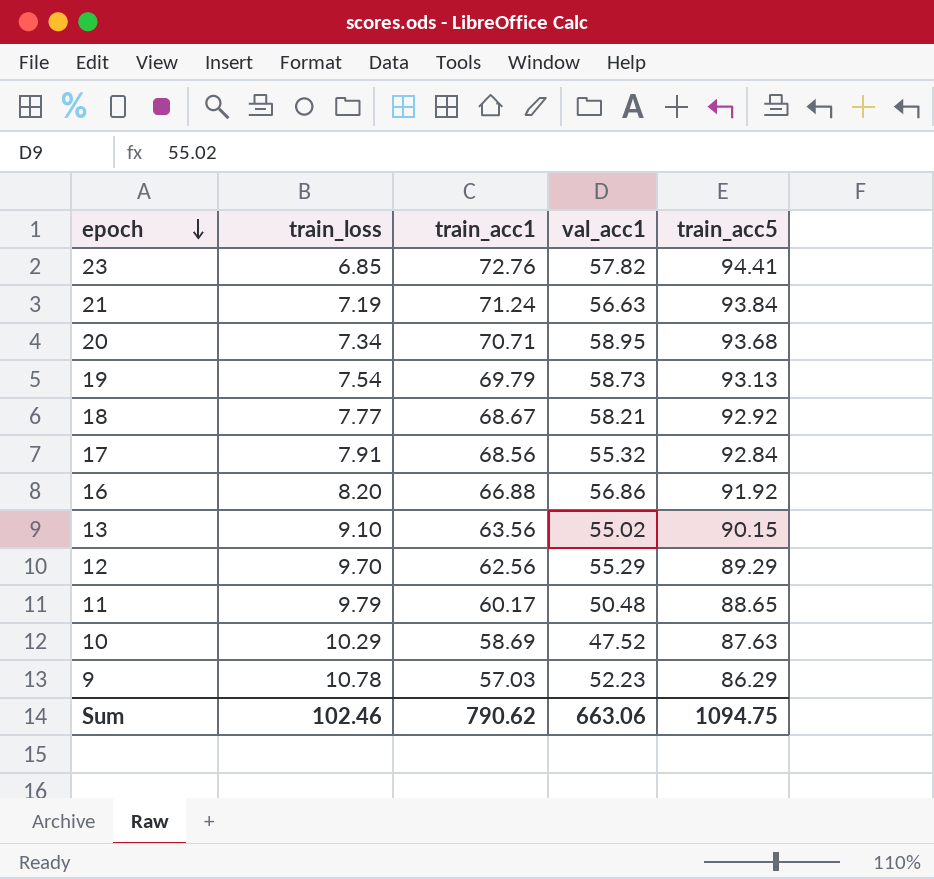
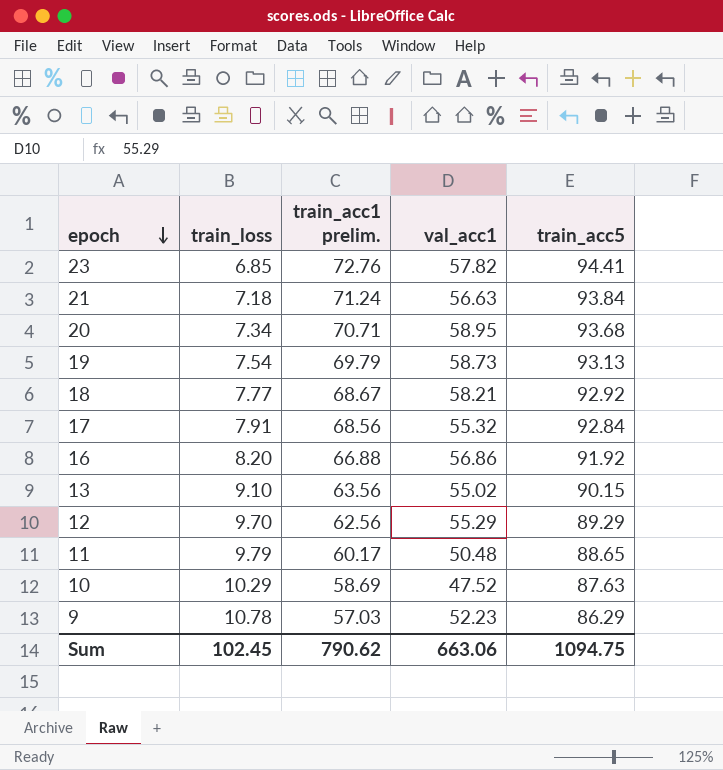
column name: train_acc1 -> train_acc1 prelim.
21 | train_loss: 7.19 -> 7.18
Sum | train_loss: 102.46 -> 102.45

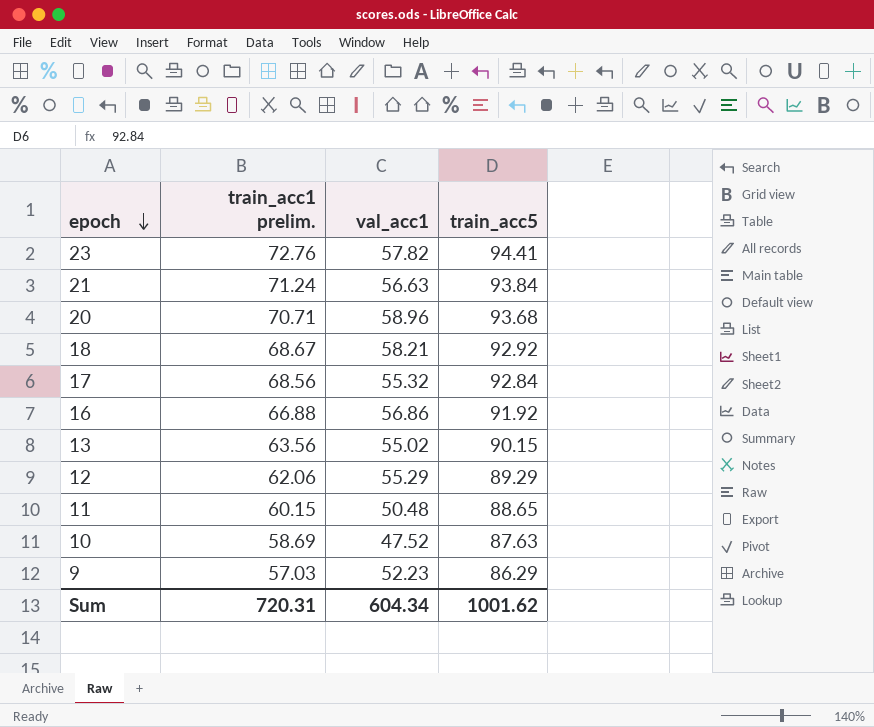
column train_loss | position: 2 -> none
row 19: 7.54 | 69.79 | 58.73 | 93.13 -> none
20 | val_acc1: 58.95 -> 58.96
12 | train_acc1 prelim.: 62.56 -> 62.06
11 | train_acc1 prelim.: 60.17 -> 60.15
Sum | train_acc1 prelim.: 790.62 -> 720.31
Sum | val_acc1: 663.06 -> 604.34
Sum | train_acc5: 1094.75 -> 1001.62

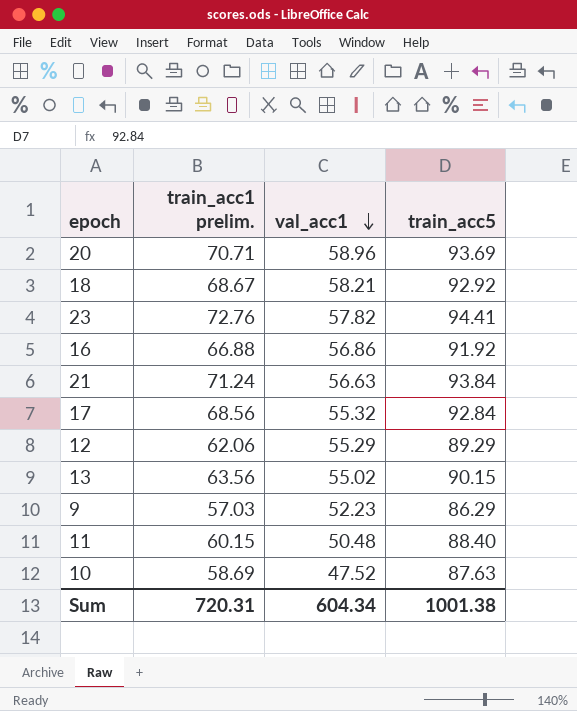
row order: epoch descending -> val_acc1 descending
20 | train_acc5: 93.68 -> 93.69
11 | train_acc5: 88.65 -> 88.40
Sum | train_acc5: 1001.62 -> 1001.38

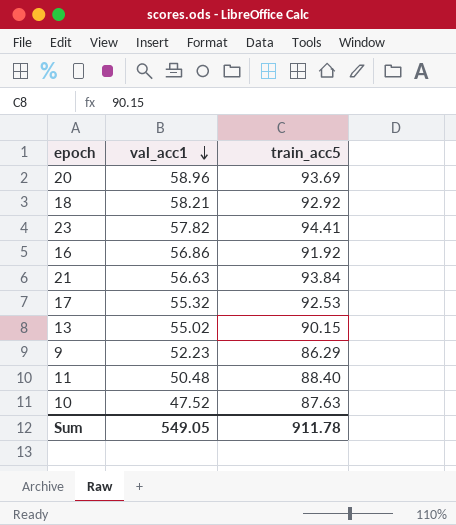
column train_acc1 prelim. | position: 2 -> none
row 12: 62.06 | 55.29 | 89.29 -> none
17 | train_acc5: 92.84 -> 92.53
Sum | val_acc1: 604.34 -> 549.05
Sum | train_acc5: 1001.38 -> 911.78

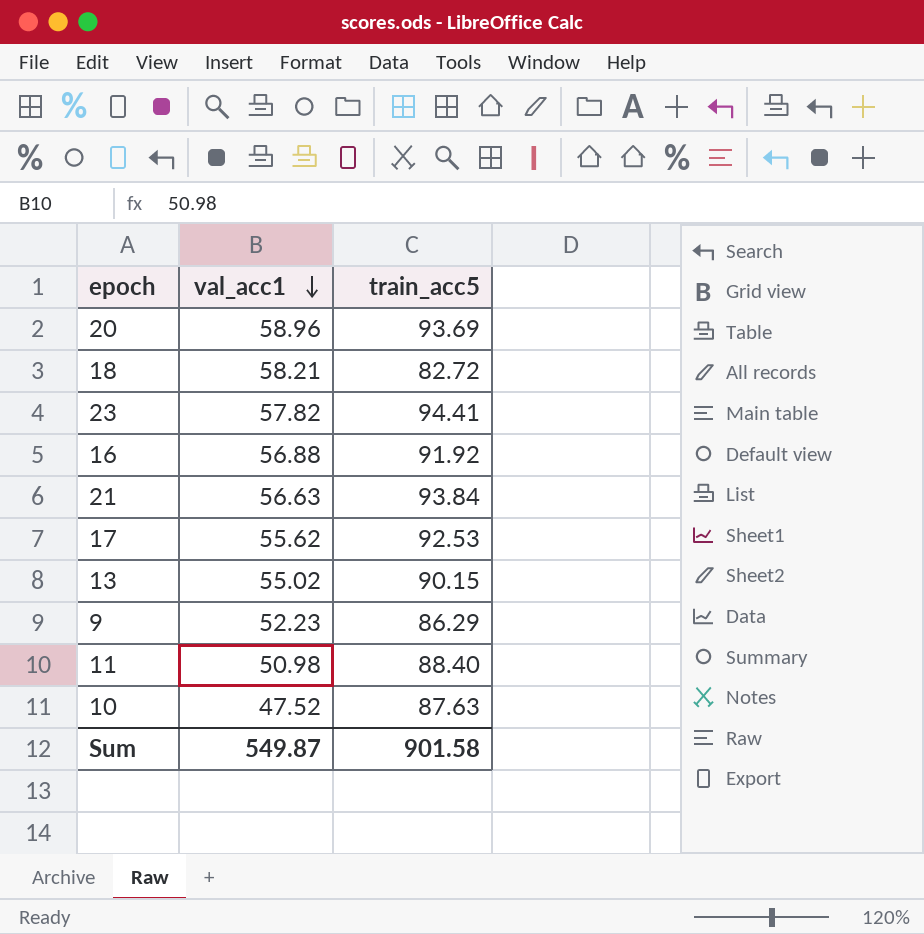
18 | train_acc5: 92.92 -> 82.72
16 | val_acc1: 56.86 -> 56.88
17 | val_acc1: 55.32 -> 55.62
11 | val_acc1: 50.48 -> 50.98
Sum | val_acc1: 549.05 -> 549.87
Sum | train_acc5: 911.78 -> 901.58

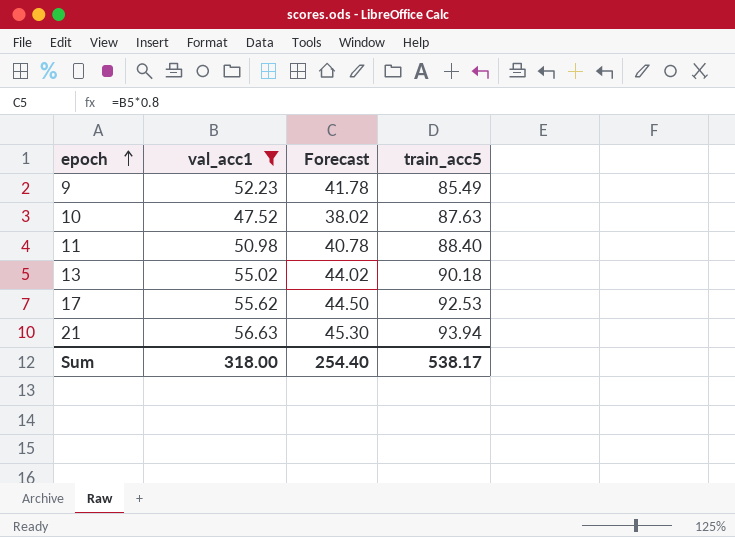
filter: none -> val_acc1 <= 56.63
row order: val_acc1 descending -> epoch ascending
column Forecast | formula: none -> [val_acc1] * 0.8
9 | train_acc5: 86.29 -> 85.49
13 | train_acc5: 90.15 -> 90.18
21 | train_acc5: 93.84 -> 93.94
Sum | val_acc1: 549.87 -> 318.00
Sum | train_acc5: 901.58 -> 538.17

